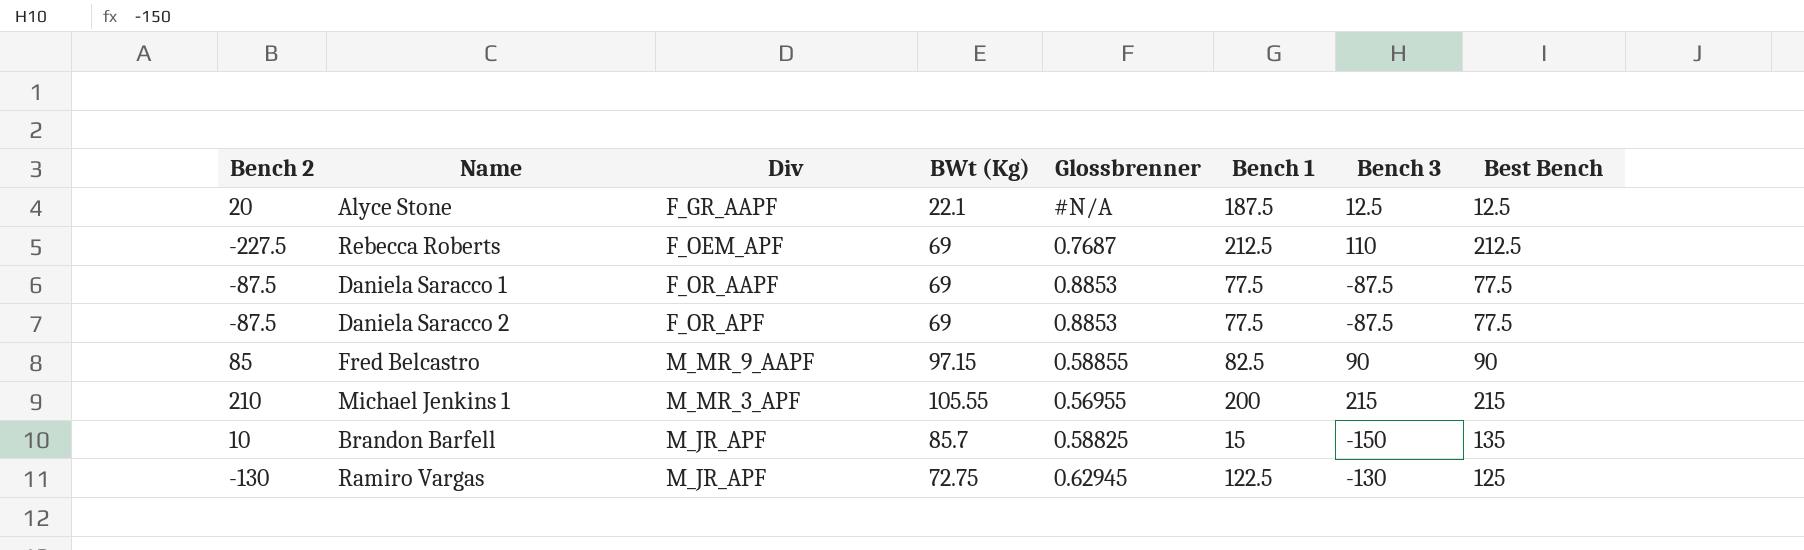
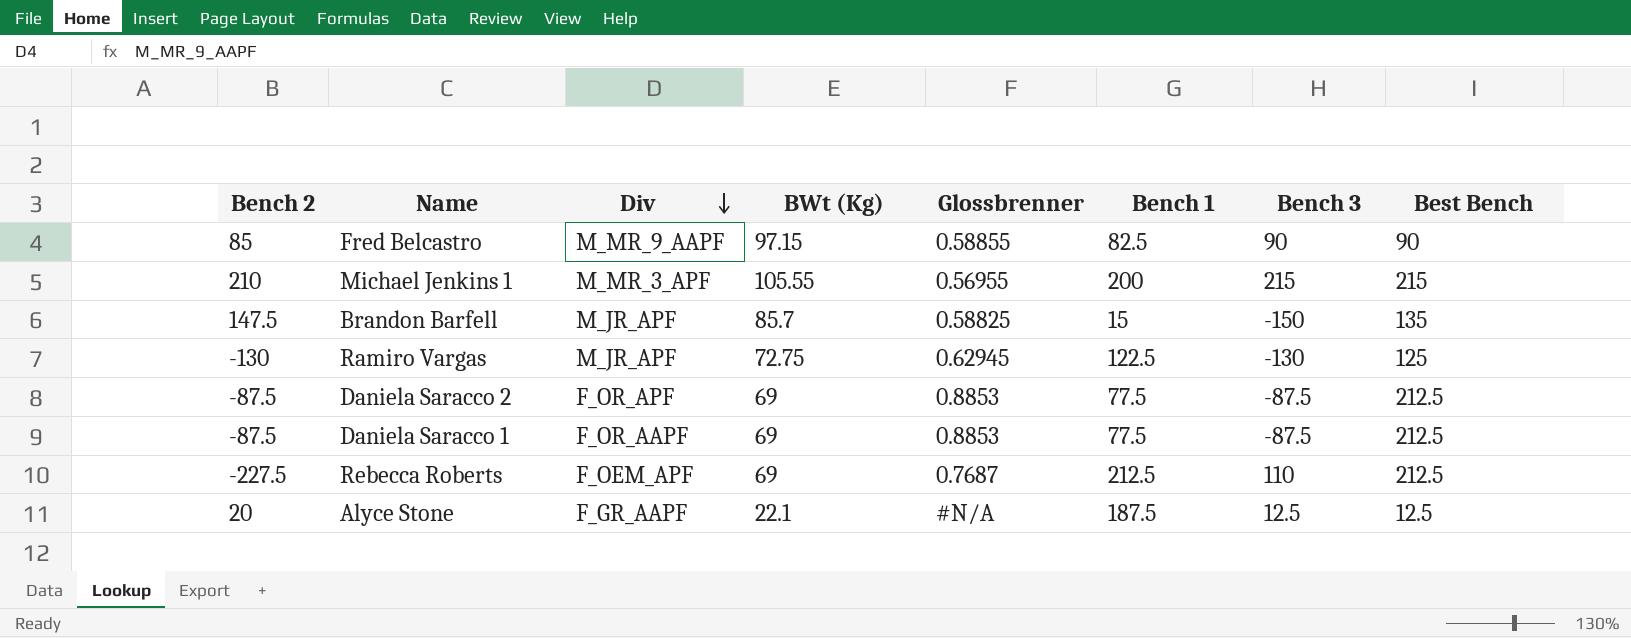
row order: none -> Div descending
Brandon Barfell | Bench 2: 10 -> 147.5
Daniela Saracco 2 | Best Bench: 77.5 -> 212.5
Daniela Saracco 1 | Best Bench: 77.5 -> 212.5

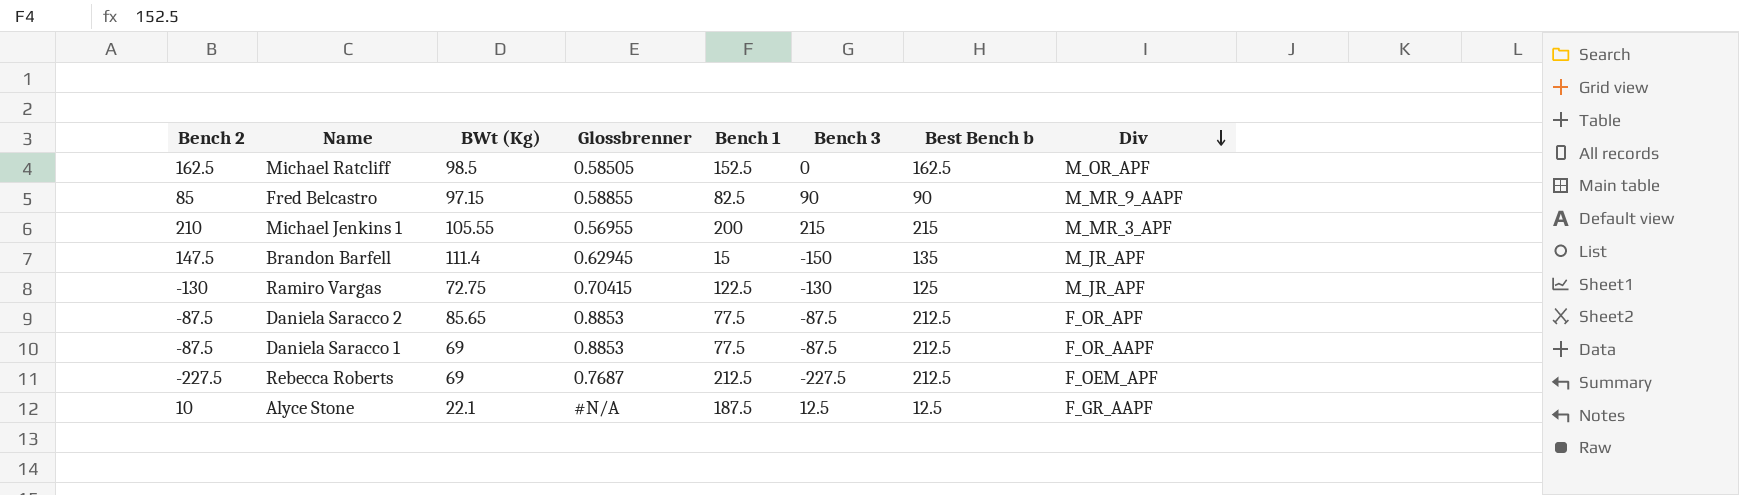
column name: Best Bench -> Best Bench b
column Div | position: 3 -> 8
row Michael Ratcliff: none -> 162.5 | 98.5 | 0.58505 | 152.5 | 0 | 162.5 | M_OR_APF
Brandon Barfell | BWt (Kg): 85.7 -> 111.4
Brandon Barfell | Glossbrenner: 0.58825 -> 0.62945
Ramiro Vargas | Glossbrenner: 0.62945 -> 0.70415
Daniela Saracco 2 | BWt (Kg): 69 -> 85.65
Rebecca Roberts | Bench 3: 110 -> -227.5
Alyce Stone | Bench 2: 20 -> 10

